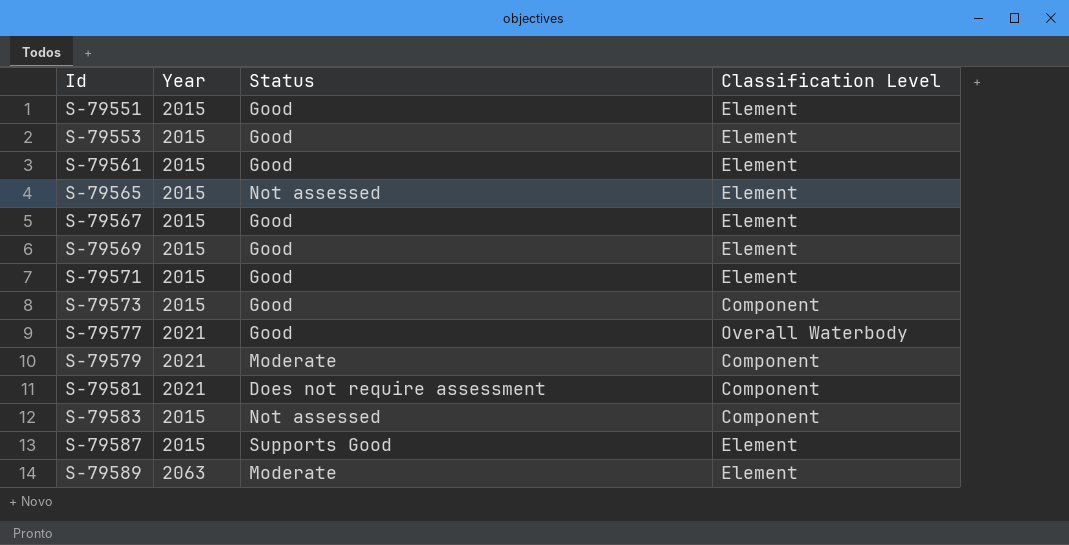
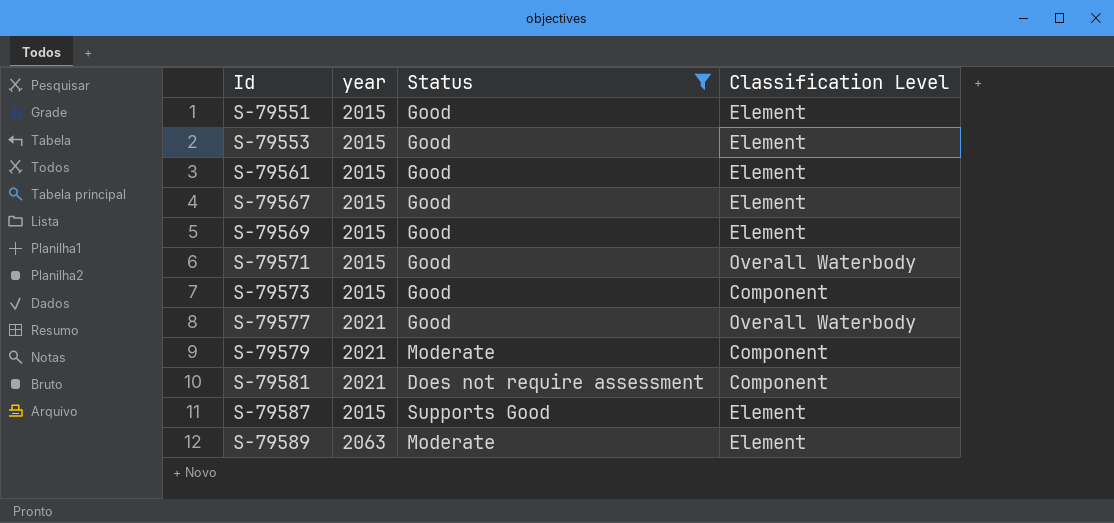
filter: none -> Status != Not assessed
column name: Year -> year
S-79571 | Classification Level: Element -> Overall Waterbody

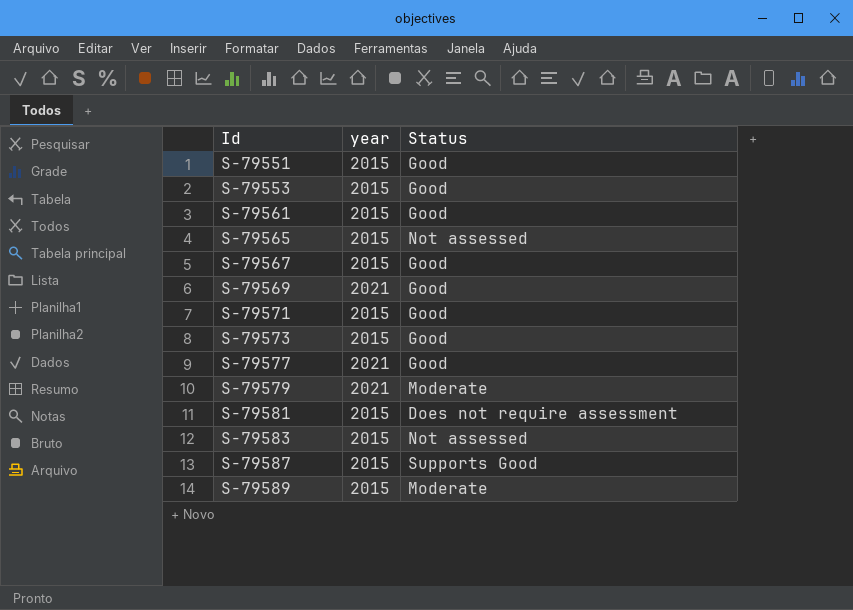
filter: Status != Not assessed -> none
column Classification Level | position: 4 -> none
S-79569 | year: 2015 -> 2021
S-79581 | year: 2021 -> 2015
S-79589 | year: 2063 -> 2015

